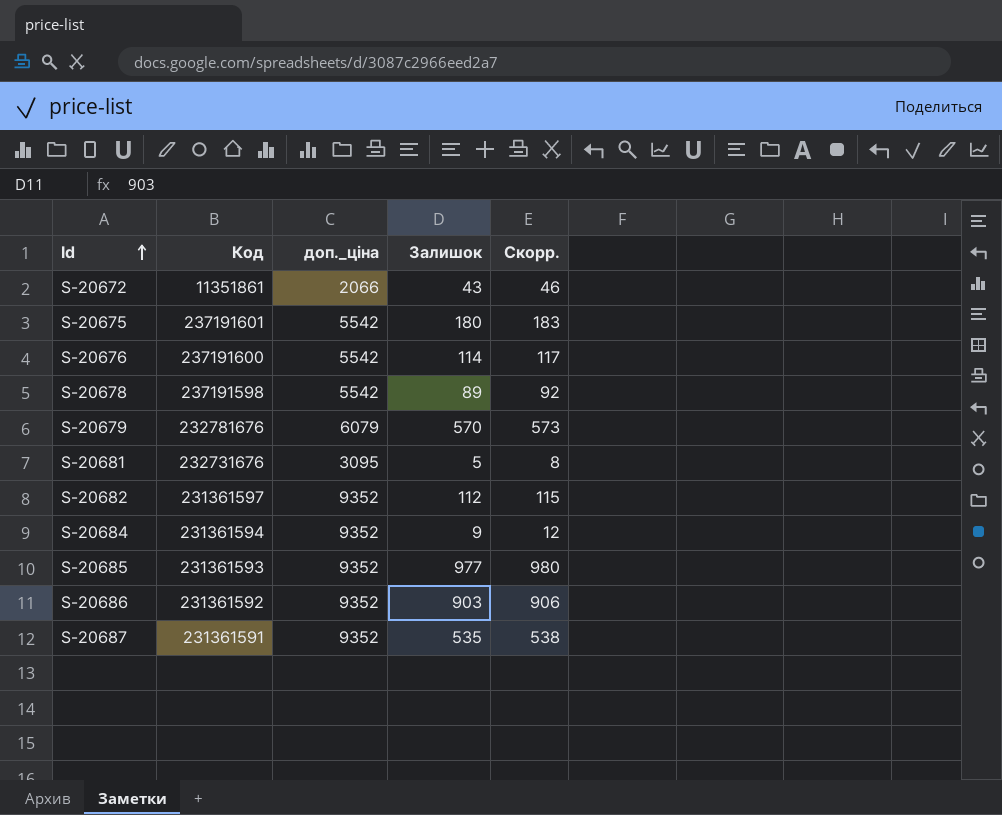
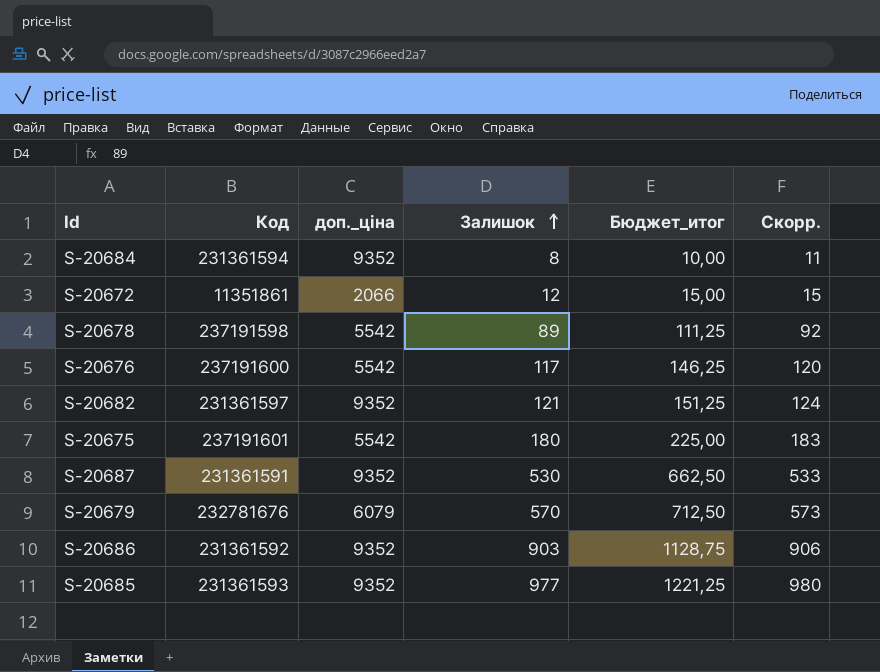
row order: Id ascending -> Залишок ascending
column Бюджет_итог | formula: none -> [Залишок] * 1,25
row S-20681: 232731676 | 3095 | 5 | 8 -> none
S-20684 | Залишок: 9 -> 8
S-20684 | Скорр.: 12 -> 11
S-20672 | Залишок: 43 -> 12
S-20672 | Скорр.: 46 -> 15
S-20676 | Залишок: 114 -> 117
S-20676 | Скорр.: 117 -> 120
S-20682 | Залишок: 112 -> 121
S-20682 | Скорр.: 115 -> 124
S-20687 | Залишок: 535 -> 530
S-20687 | Скорр.: 538 -> 533

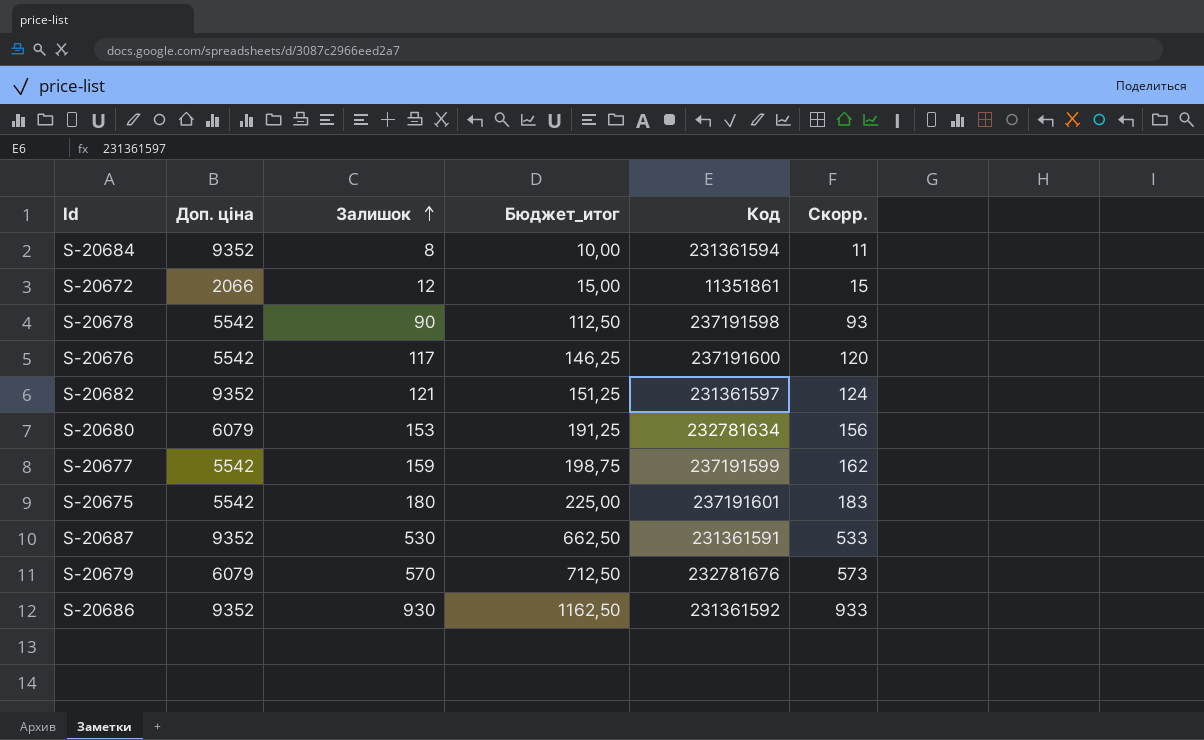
column name: доп._ціна -> Доп. ціна
column Код | position: 2 -> 5
row S-20685: 231361593 | 9352 | 977 | 1221,25 | 980 -> none
S-20678 | Залишок: 89 -> 90
S-20678 | Бюджет_итог: 111,25 -> 112,50
S-20678 | Скорр.: 92 -> 93
row S-20680: none -> 6079 | 153 | 191,25 | 232781634 | 156
row S-20677: none -> 5542 | 159 | 198,75 | 237191599 | 162
S-20686 | Залишок: 903 -> 930
S-20686 | Бюджет_итог: 1128,75 -> 1162,50
S-20686 | Скорр.: 906 -> 933

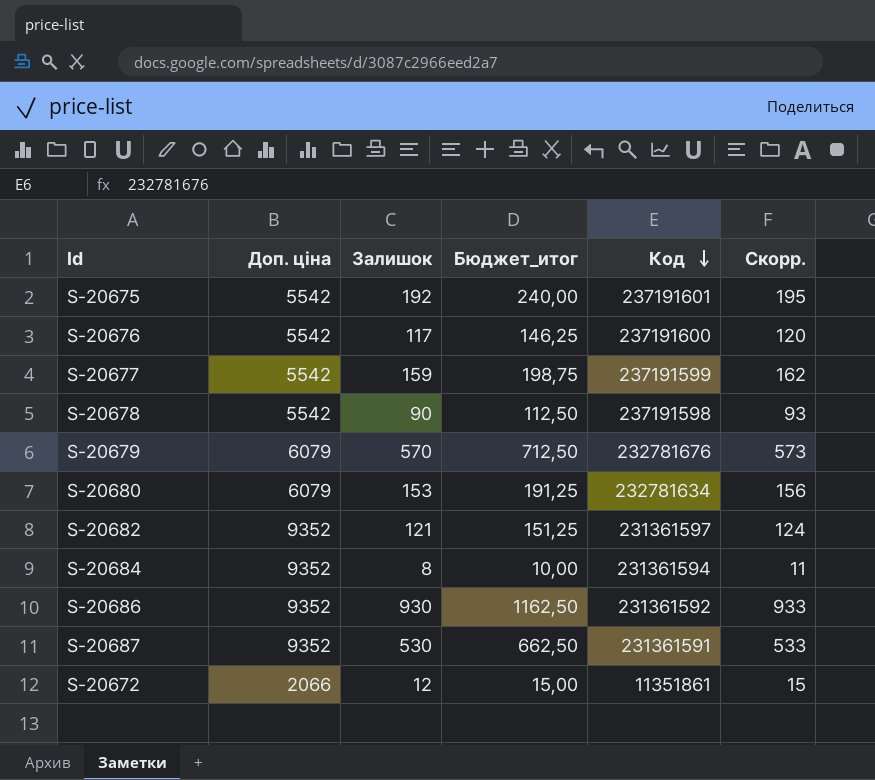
row order: Залишок ascending -> Код descending
S-20675 | Залишок: 180 -> 192
S-20675 | Бюджет_итог: 225,00 -> 240,00
S-20675 | Скорр.: 183 -> 195

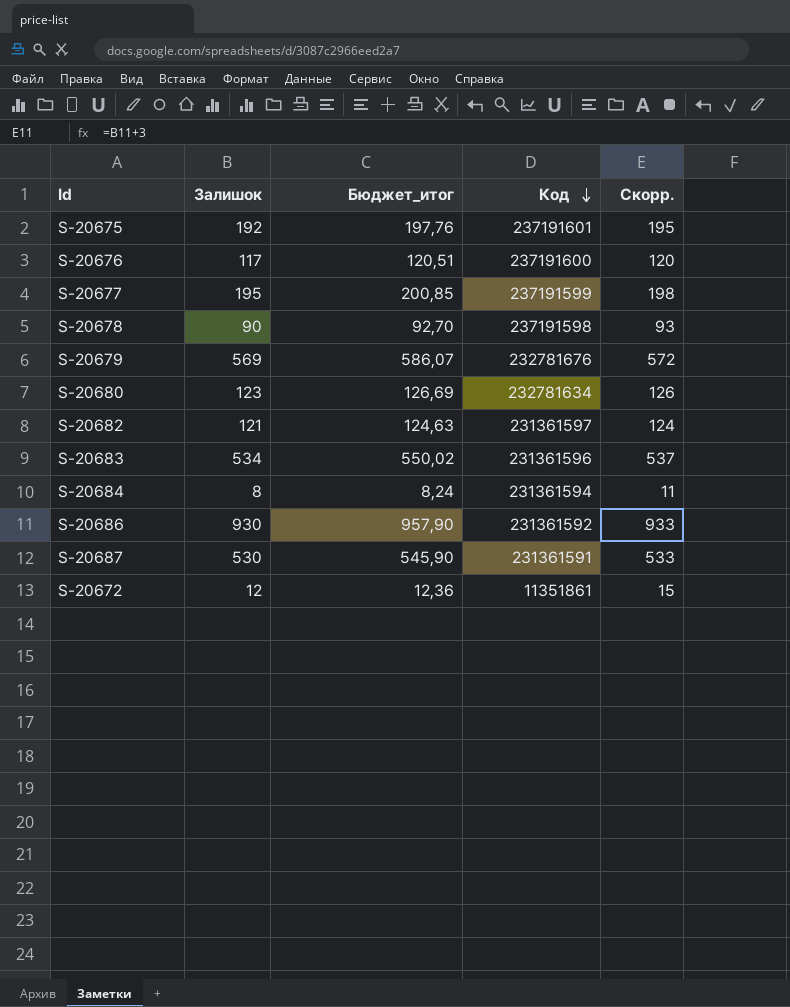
column Доп. ціна | position: 2 -> none
column Бюджет_итог | formula: [Залишок] * 1,25 -> [Залишок] * 1,03
S-20677 | Залишок: 159 -> 195
S-20677 | Скорр.: 162 -> 198
S-20679 | Залишок: 570 -> 569
S-20679 | Скорр.: 573 -> 572
S-20680 | Залишок: 153 -> 123
S-20680 | Скорр.: 156 -> 126
row S-20683: none -> 534 | 550,02 | 231361596 | 537

